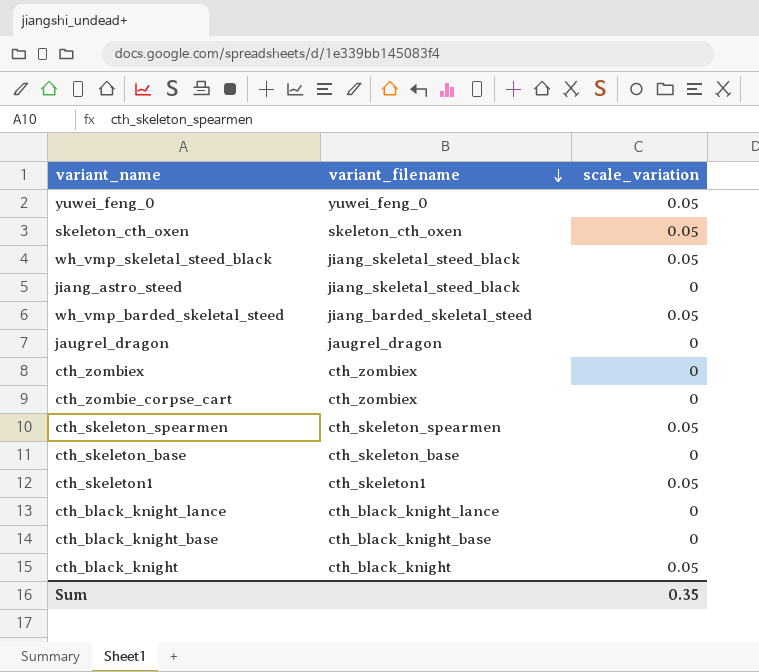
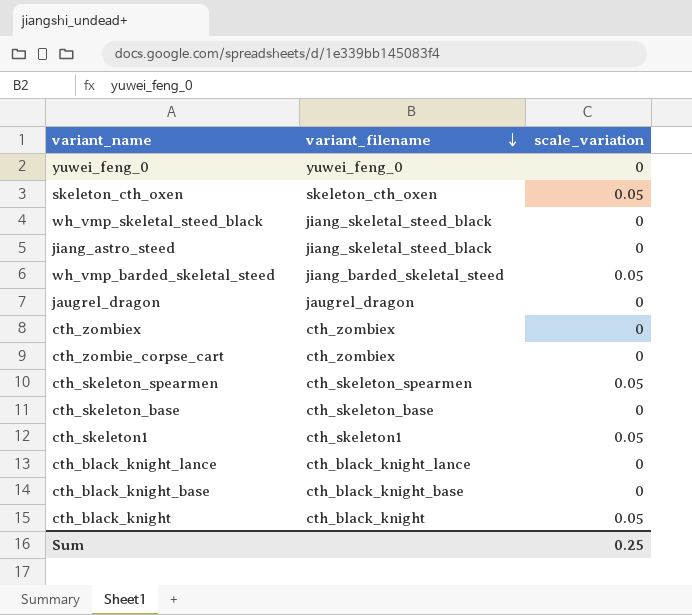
yuwei_feng_0 | scale_variation: 0.05 -> 0
wh_vmp_skeletal_steed_black | scale_variation: 0.05 -> 0
Sum | scale_variation: 0.35 -> 0.25

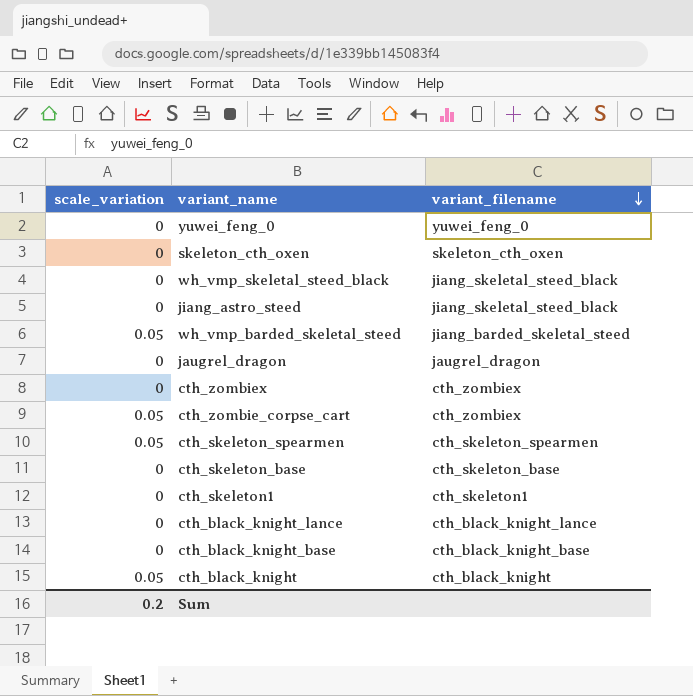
column scale_variation | position: 3 -> 1
skeleton_cth_oxen | scale_variation: 0.05 -> 0
cth_zombie_corpse_cart | scale_variation: 0 -> 0.05
cth_skeleton1 | scale_variation: 0.05 -> 0
Sum | scale_variation: 0.25 -> 0.2

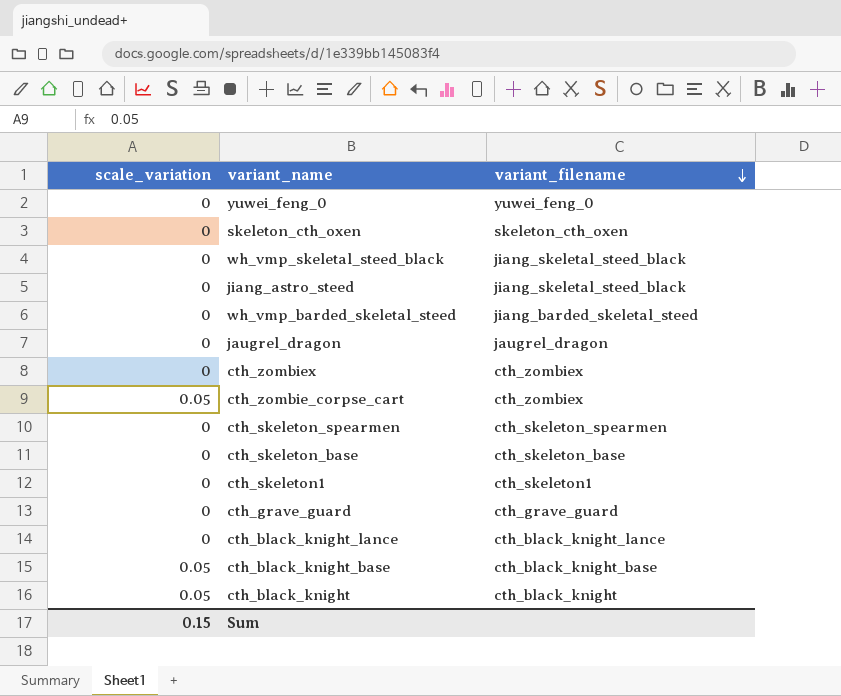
wh_vmp_barded_skeletal_steed | scale_variation: 0.05 -> 0
cth_skeleton_spearmen | scale_variation: 0.05 -> 0
row cth_grave_guard: none -> 0 | cth_grave_guard
cth_black_knight_base | scale_variation: 0 -> 0.05
Sum | scale_variation: 0.2 -> 0.15

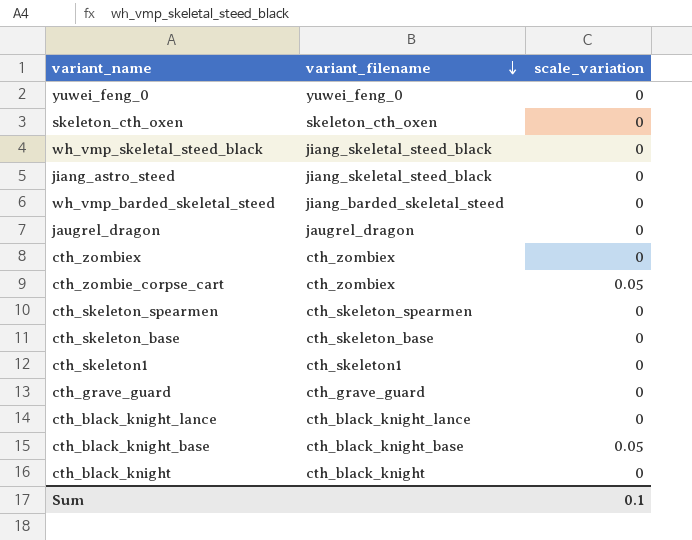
column scale_variation | position: 1 -> 3
cth_black_knight | scale_variation: 0.05 -> 0
Sum | scale_variation: 0.15 -> 0.1

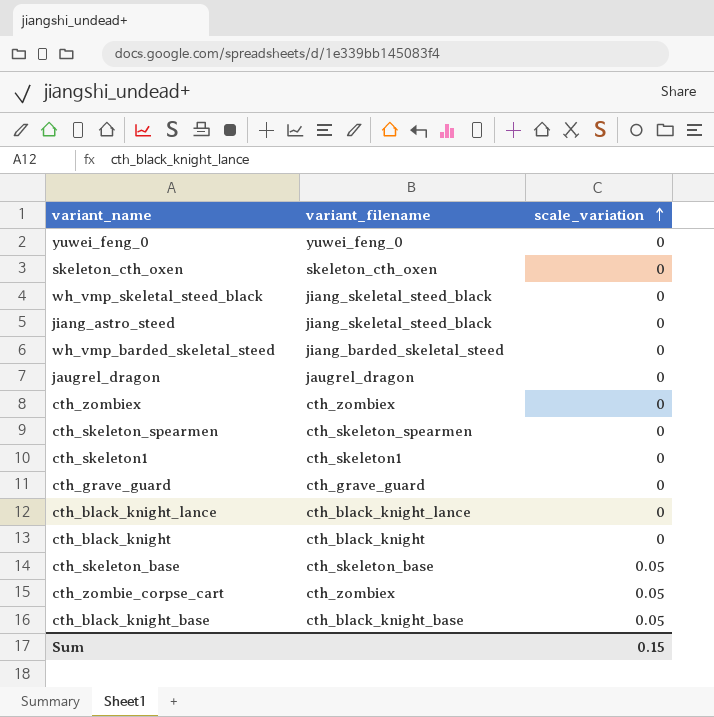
row order: variant_filename descending -> scale_variation ascending
cth_skeleton_base | scale_variation: 0 -> 0.05
Sum | scale_variation: 0.1 -> 0.15

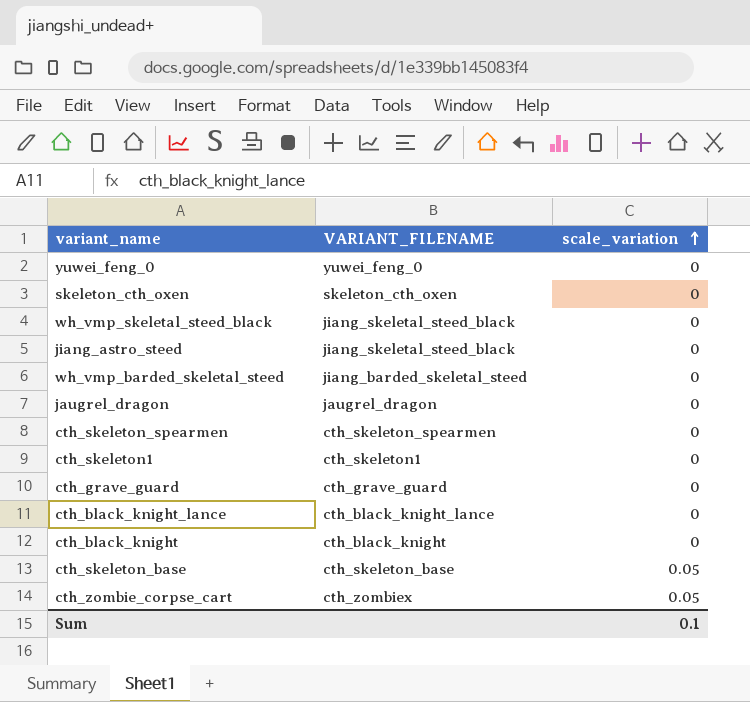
column name: variant_filename -> VARIANT_FILENAME
row cth_zombiex: cth_zombiex | 0 -> none
row cth_black_knight_base: cth_black_knight_base | 0.05 -> none
Sum | scale_variation: 0.15 -> 0.1

